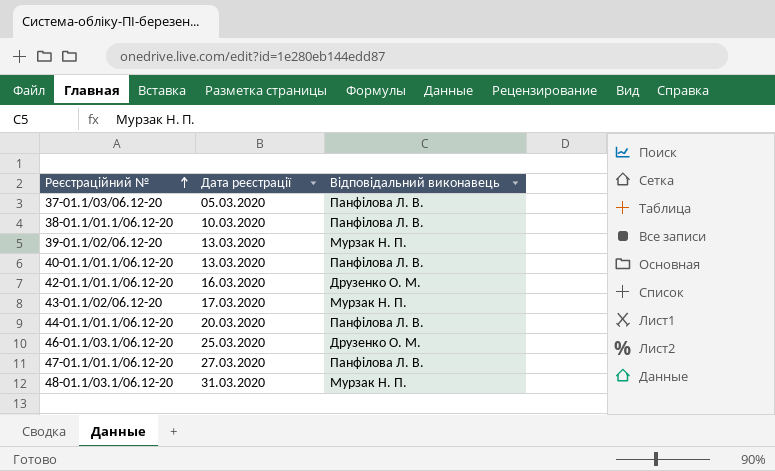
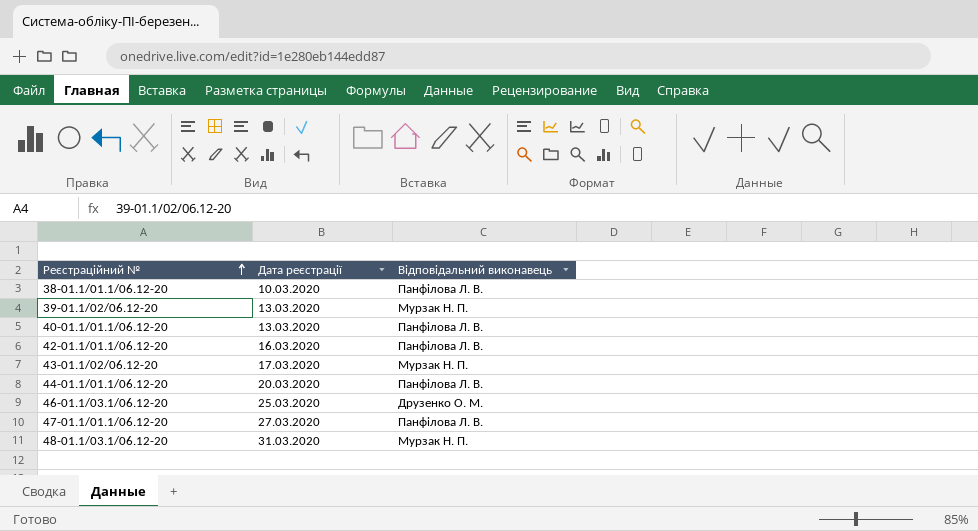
row 37-01.1/03/06.12-20: 05.03.2020 | Панфілова Л. В. -> none
42-01.1/01.1/06.12-20 | Відповідальний виконавець: Друзенко О. М. -> Панфілова Л. В.

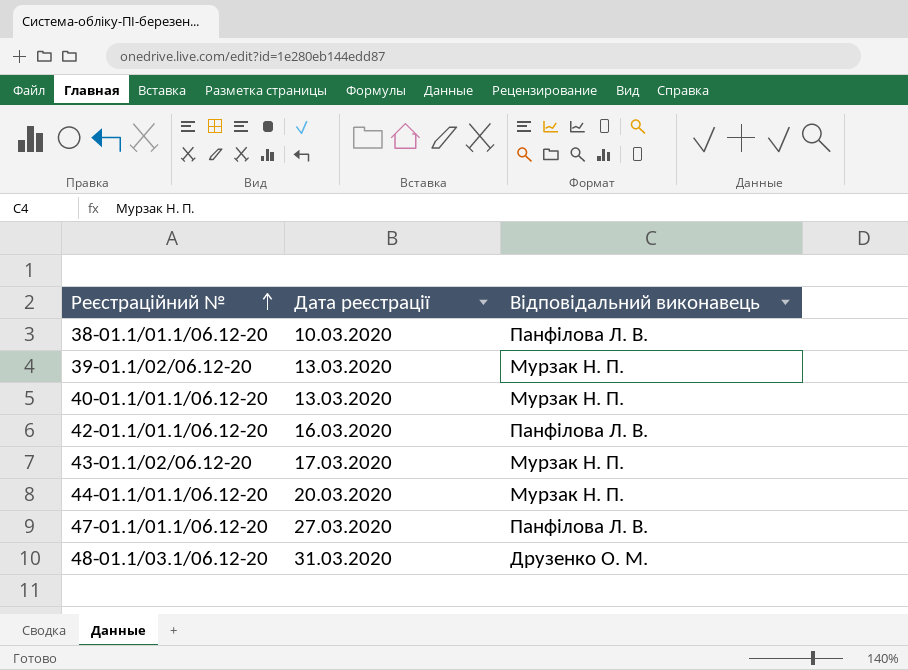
row 46-01.1/03.1/06.12-20: 25.03.2020 | Друзенко О. М. -> none
40-01.1/01.1/06.12-20 | Відповідальний виконавець: Панфілова Л. В. -> Мурзак Н. П.
44-01.1/01.1/06.12-20 | Відповідальний виконавець: Панфілова Л. В. -> Мурзак Н. П.
48-01.1/03.1/06.12-20 | Відповідальний виконавець: Мурзак Н. П. -> Друзенко О. М.

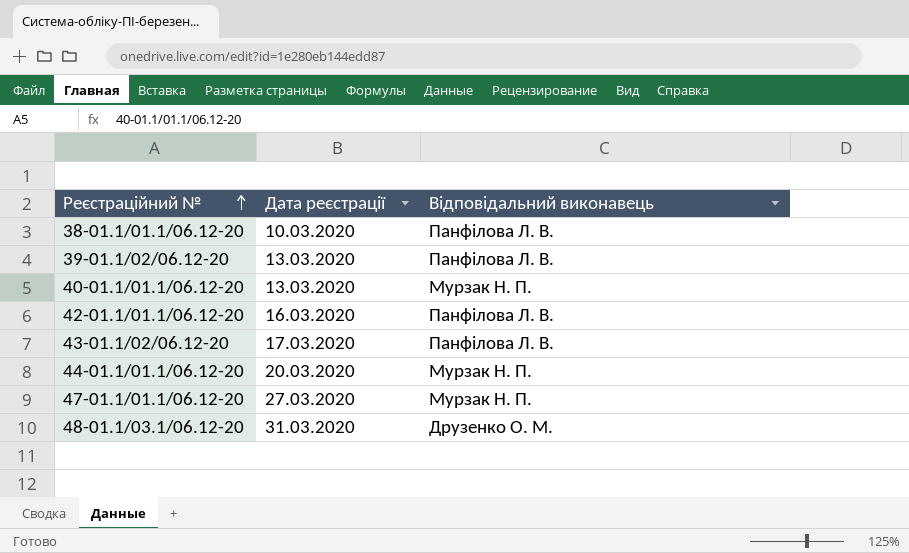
39-01.1/02/06.12-20 | Відповідальний виконавець: Мурзак Н. П. -> Панфілова Л. В.
43-01.1/02/06.12-20 | Відповідальний виконавець: Мурзак Н. П. -> Панфілова Л. В.
47-01.1/01.1/06.12-20 | Відповідальний виконавець: Панфілова Л. В. -> Мурзак Н. П.

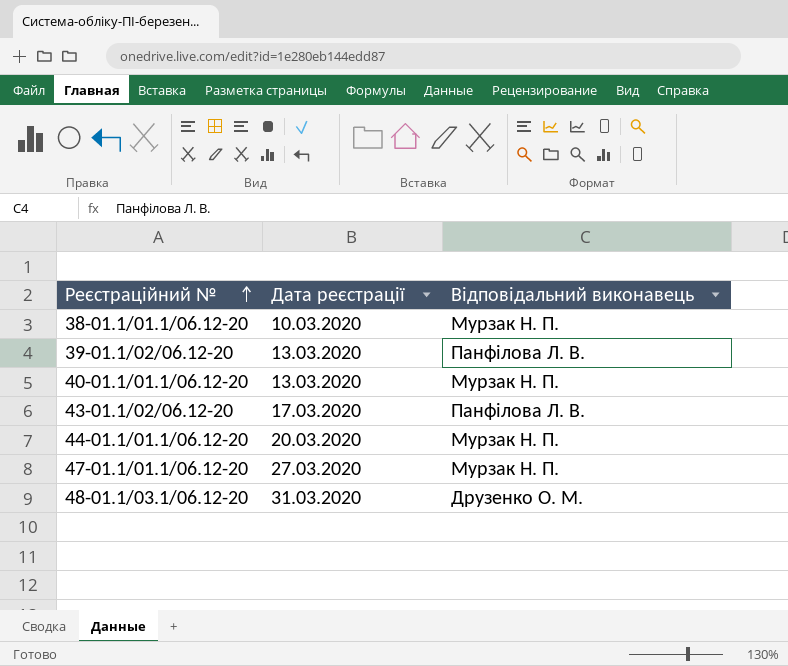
row 42-01.1/01.1/06.12-20: 16.03.2020 | Панфілова Л. В. -> none
38-01.1/01.1/06.12-20 | Відповідальний виконавець: Панфілова Л. В. -> Мурзак Н. П.

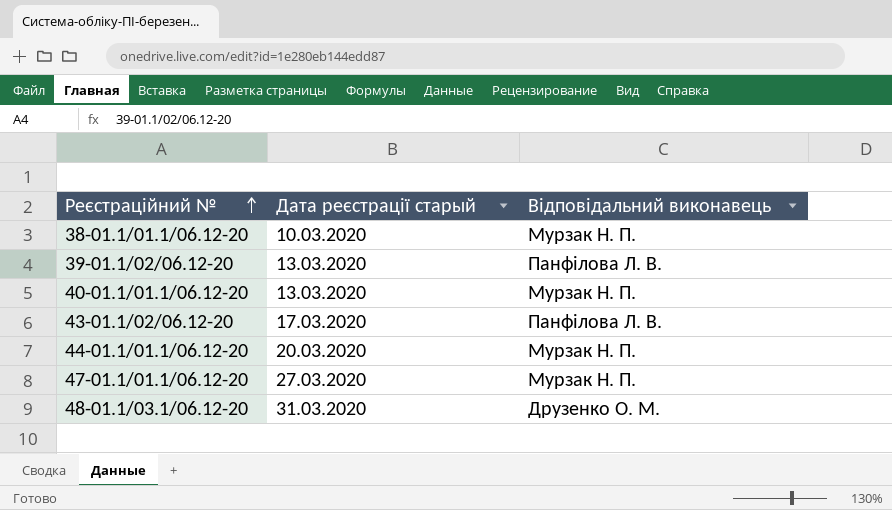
column name: Дата реєстрацiї -> Дата реєстрацiї старый

